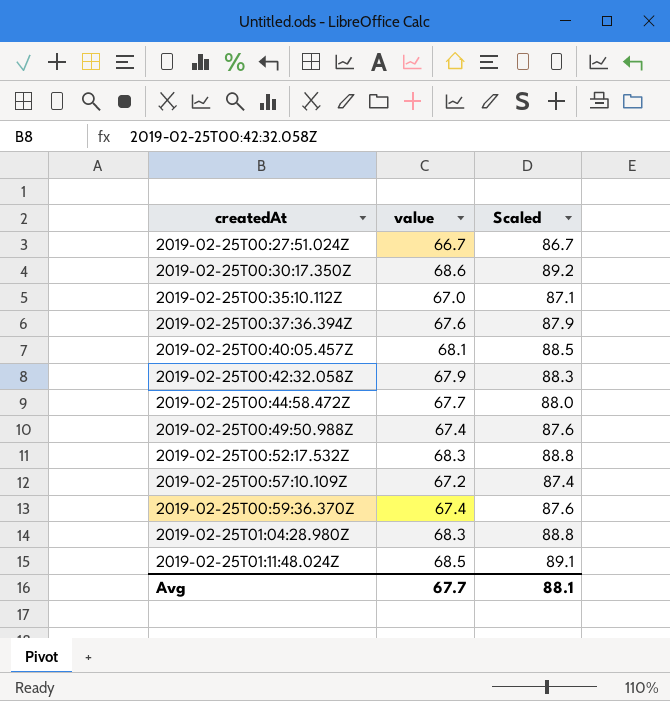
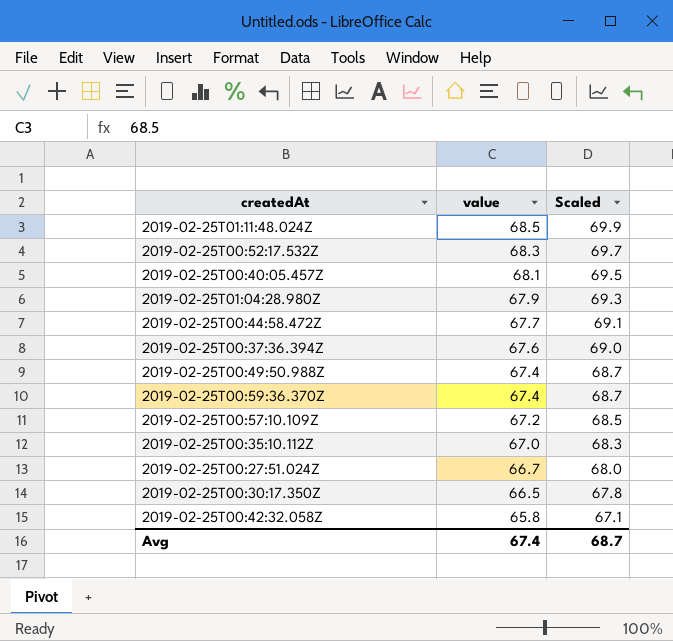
row order: createdAt ascending -> value descending
column Scaled | formula: [value] * 1.3 -> [value] * 1.02
2019-02-25T01:04:28.980Z | value: 68.3 -> 67.9
2019-02-25T00:30:17.350Z | value: 68.6 -> 66.5
2019-02-25T00:42:32.058Z | value: 67.9 -> 65.8
Avg | value: 67.7 -> 67.4
Avg | Scaled: 88.1 -> 68.7

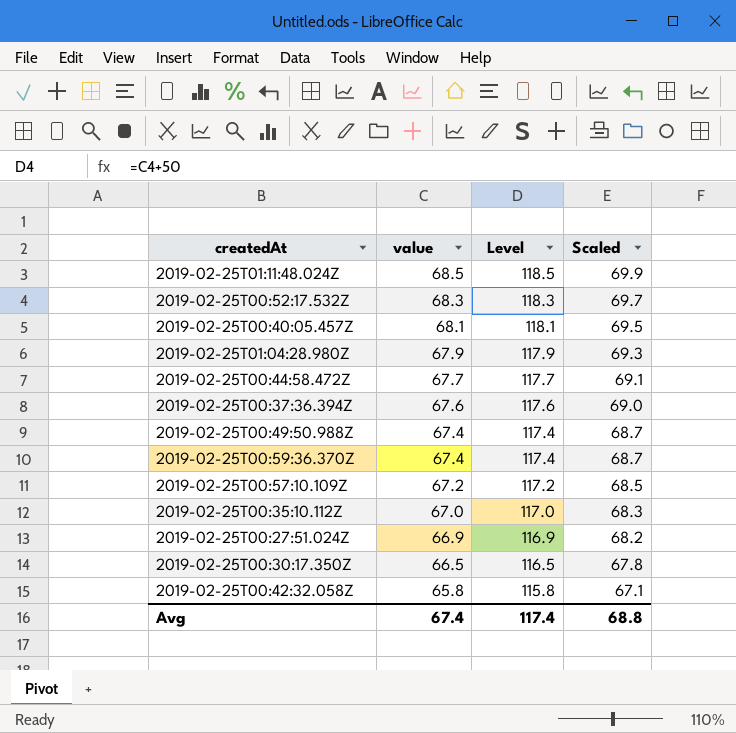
column Level | formula: none -> [value] + 50
2019-02-25T00:27:51.024Z | value: 66.7 -> 66.9
2019-02-25T00:27:51.024Z | Scaled: 68.0 -> 68.2
Avg | Scaled: 68.7 -> 68.8

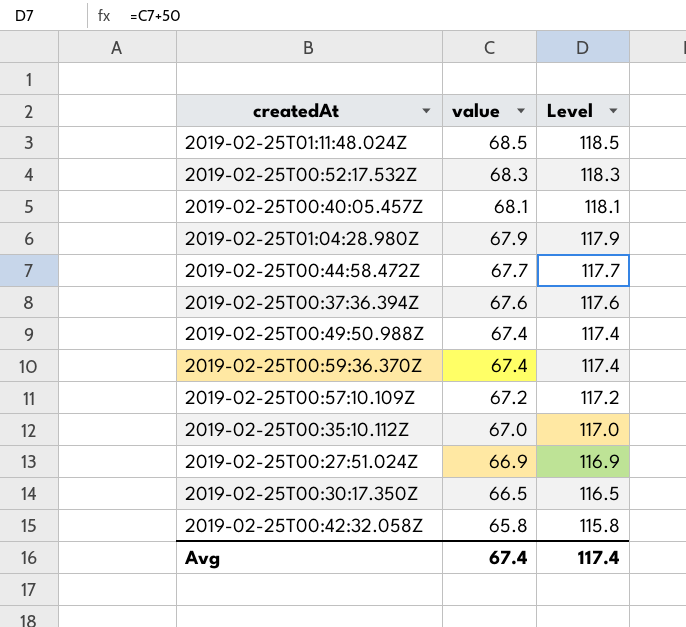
column Scaled | formula: [value] * 1.02 -> none

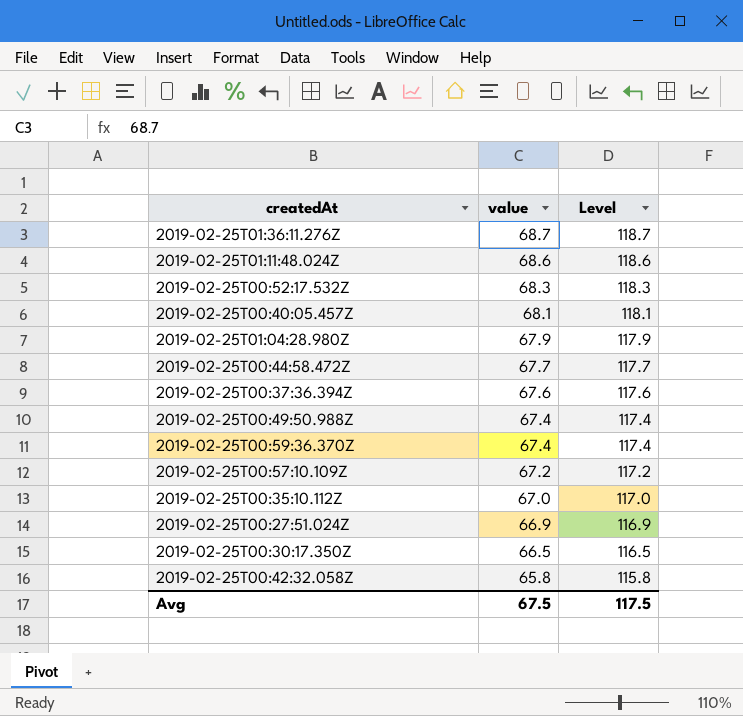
row 2019-02-25T01:36:11.276Z: none -> 68.7 | 118.7
2019-02-25T01:11:48.024Z | value: 68.5 -> 68.6
2019-02-25T01:11:48.024Z | Level: 118.5 -> 118.6
Avg | value: 67.4 -> 67.5
Avg | Level: 117.4 -> 117.5

